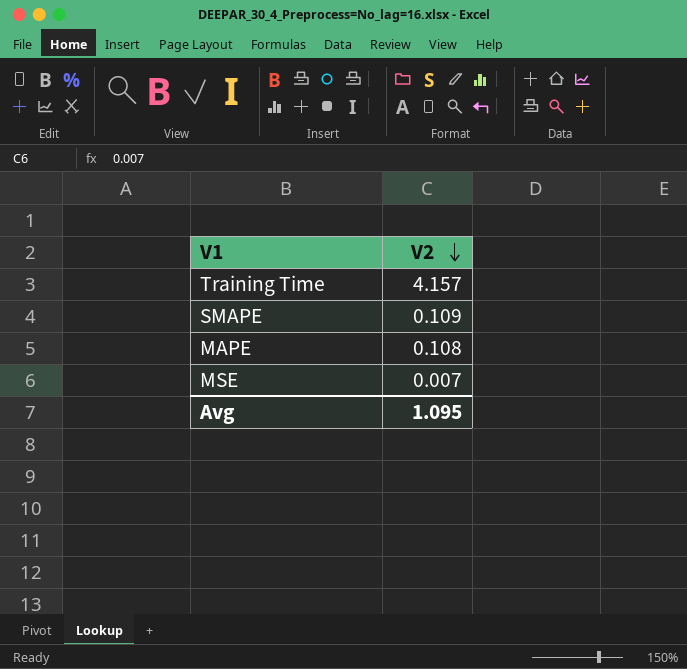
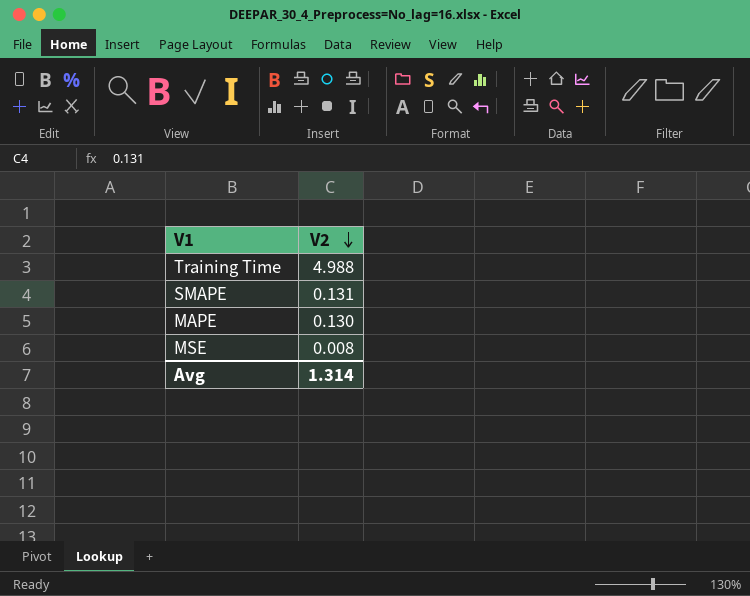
Training Time | V2: 4.157 -> 4.988
SMAPE | V2: 0.109 -> 0.131
MAPE | V2: 0.108 -> 0.130
MSE | V2: 0.007 -> 0.008
Avg | V2: 1.095 -> 1.314

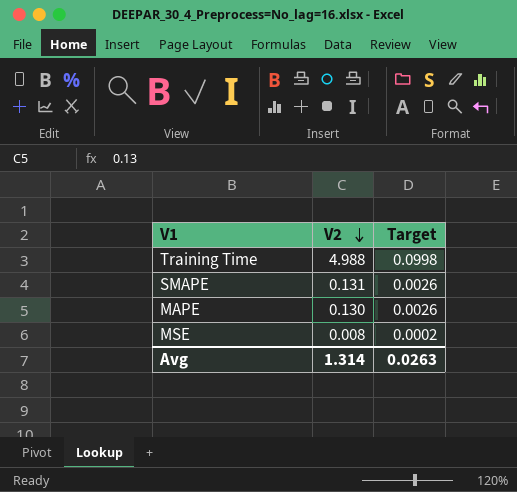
column Target | formula: none -> [V2] * 0.02

